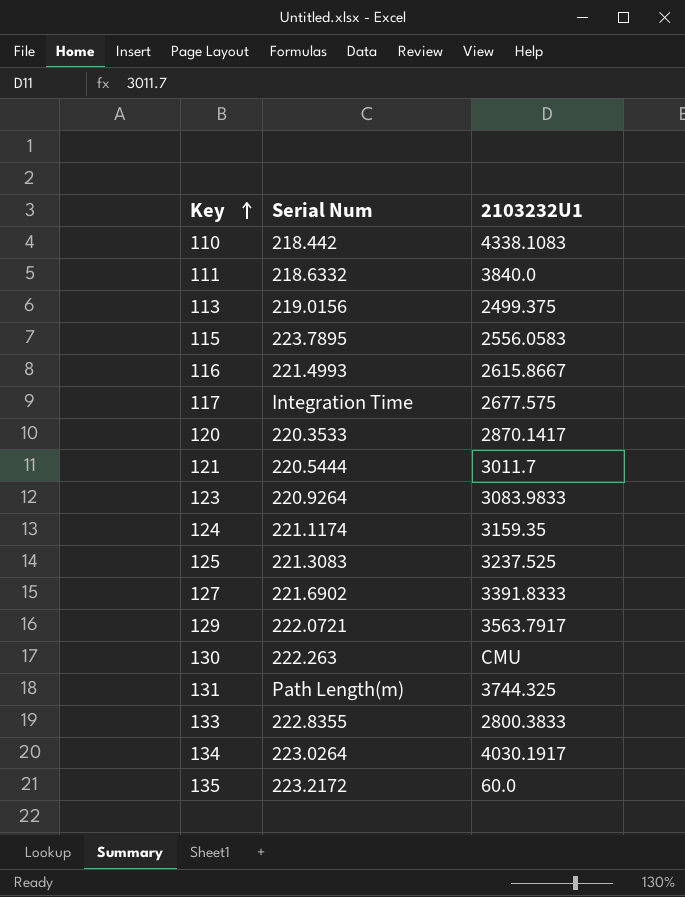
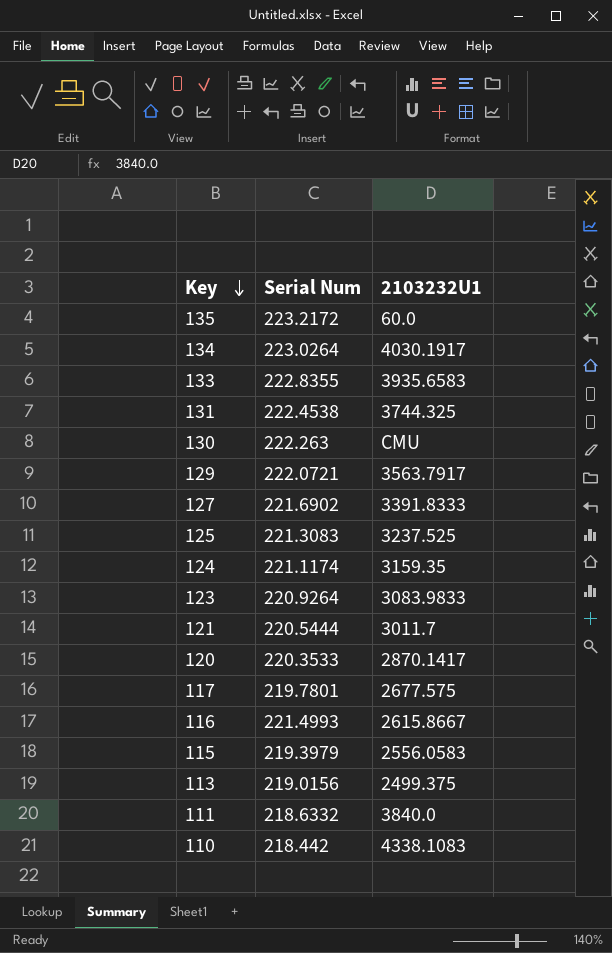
row order: Key ascending -> Key descending
133 | 2103232U1: 2800.3833 -> 3935.6583
131 | Serial Num: Path Length(m) -> 222.4538
117 | Serial Num: Integration Time -> 219.7801
115 | Serial Num: 223.7895 -> 219.3979

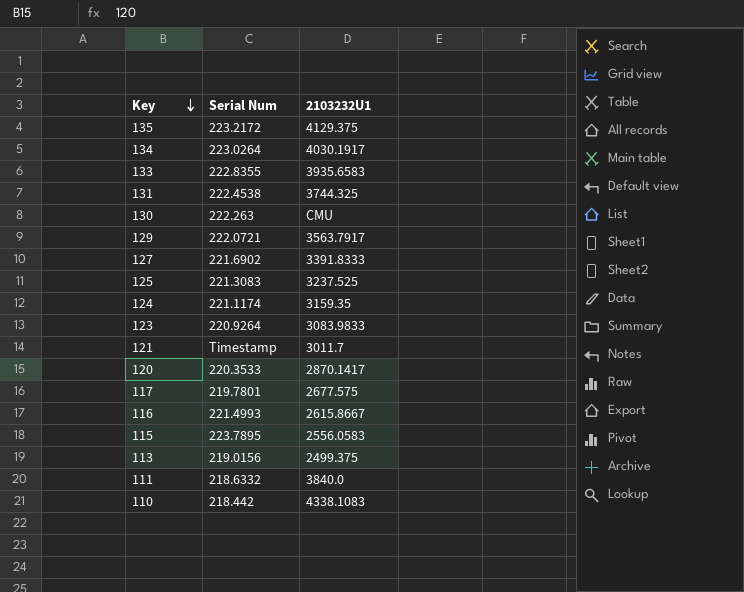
135 | 2103232U1: 60.0 -> 4129.375
121 | Serial Num: 220.5444 -> Timestamp
115 | Serial Num: 219.3979 -> 223.7895

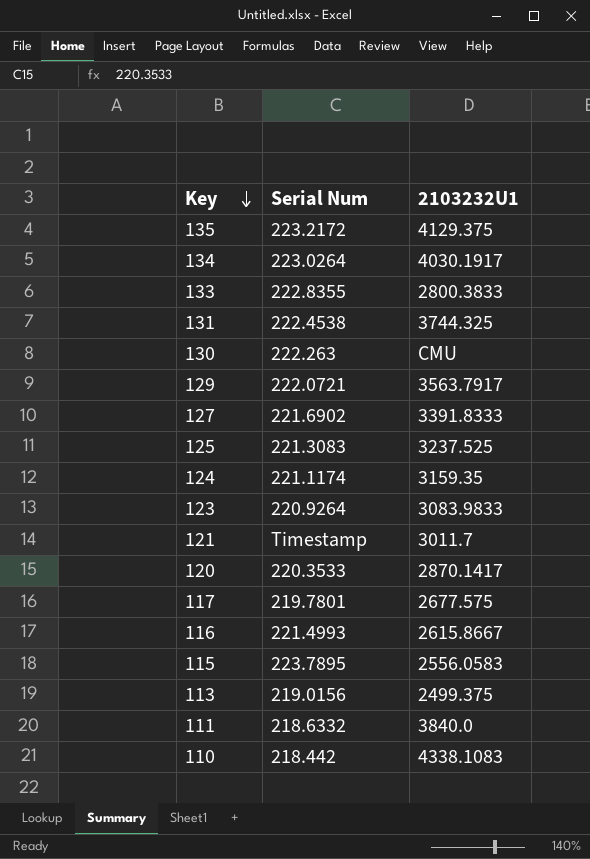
133 | 2103232U1: 3935.6583 -> 2800.3833

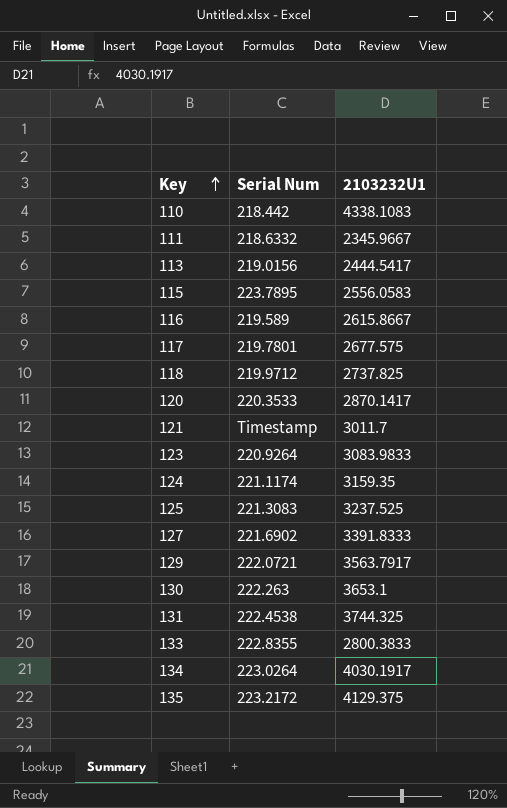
row order: Key descending -> Key ascending
111 | 2103232U1: 3840.0 -> 2345.9667
113 | 2103232U1: 2499.375 -> 2444.5417
116 | Serial Num: 221.4993 -> 219.589
row 118: none -> 219.9712 | 2737.825
130 | 2103232U1: CMU -> 3653.1

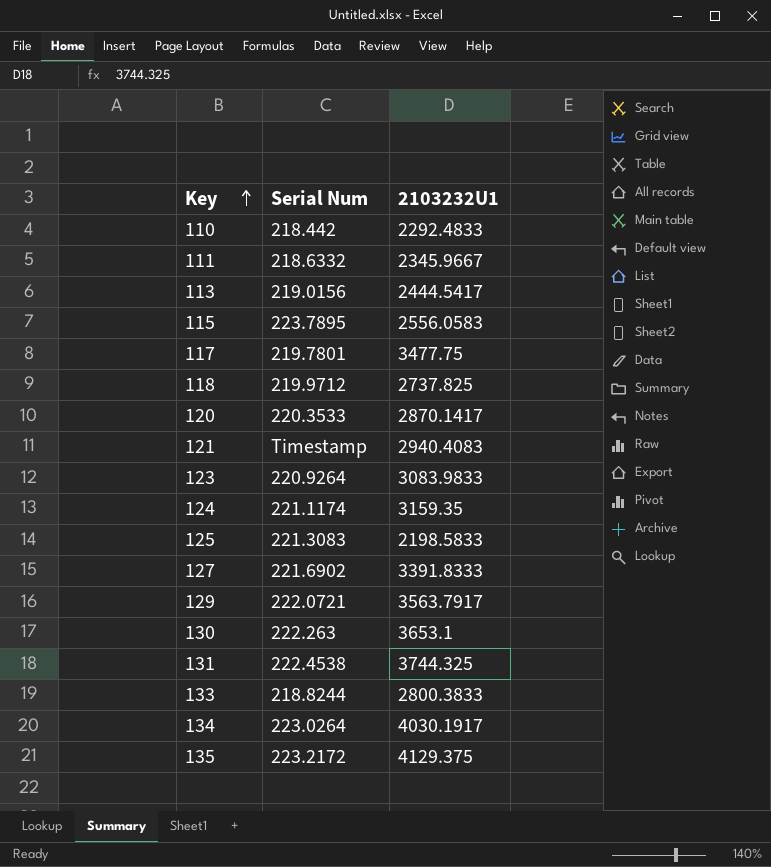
row 116: 219.589 | 2615.8667 -> none
110 | 2103232U1: 4338.1083 -> 2292.4833
117 | 2103232U1: 2677.575 -> 3477.75
121 | 2103232U1: 3011.7 -> 2940.4083
125 | 2103232U1: 3237.525 -> 2198.5833
133 | Serial Num: 222.8355 -> 218.8244

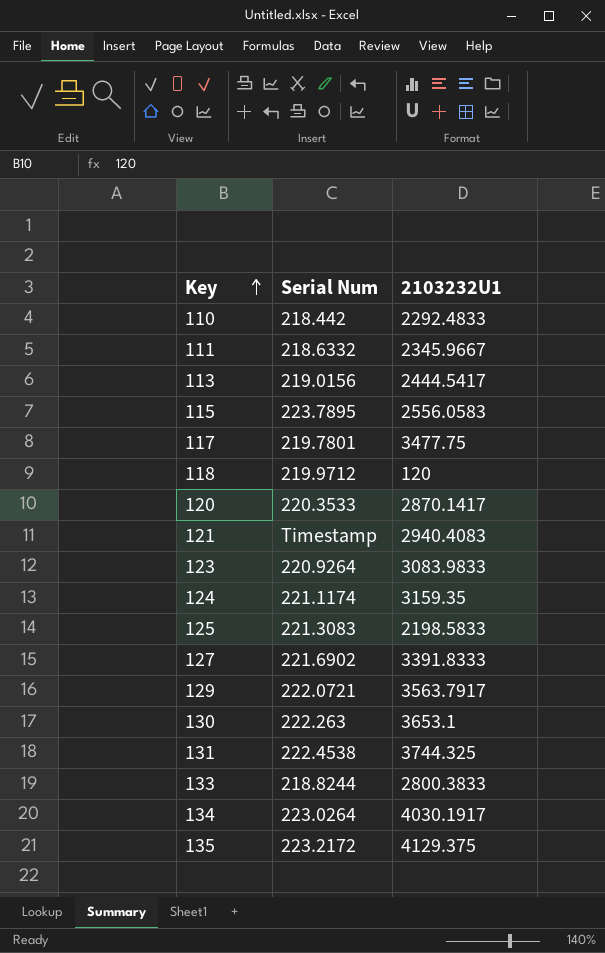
118 | 2103232U1: 2737.825 -> 120

